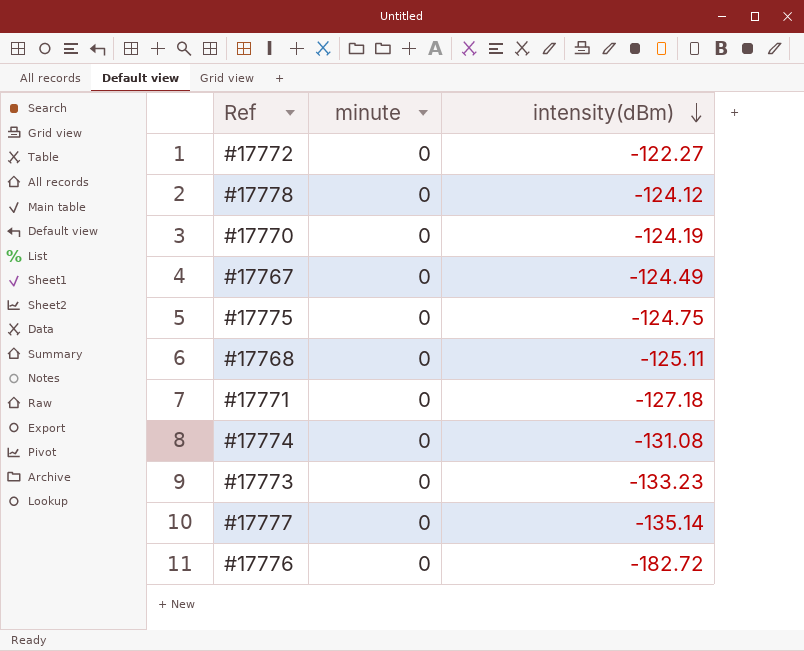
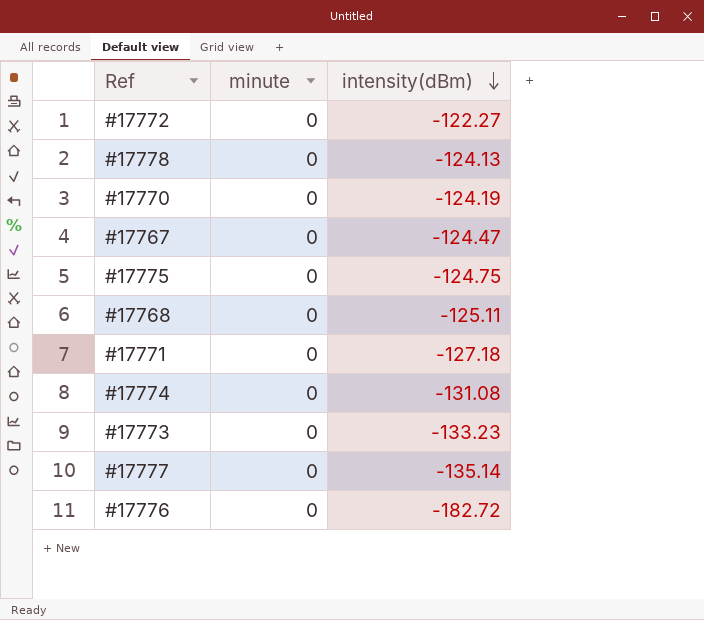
#17778 | intensity(dBm): -124.12 -> -124.13
#17767 | intensity(dBm): -124.49 -> -124.47

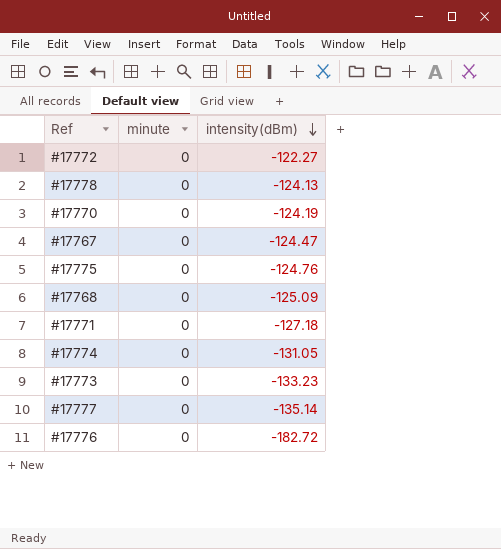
#17775 | intensity(dBm): -124.75 -> -124.76
#17768 | intensity(dBm): -125.11 -> -125.09
#17774 | intensity(dBm): -131.08 -> -131.05

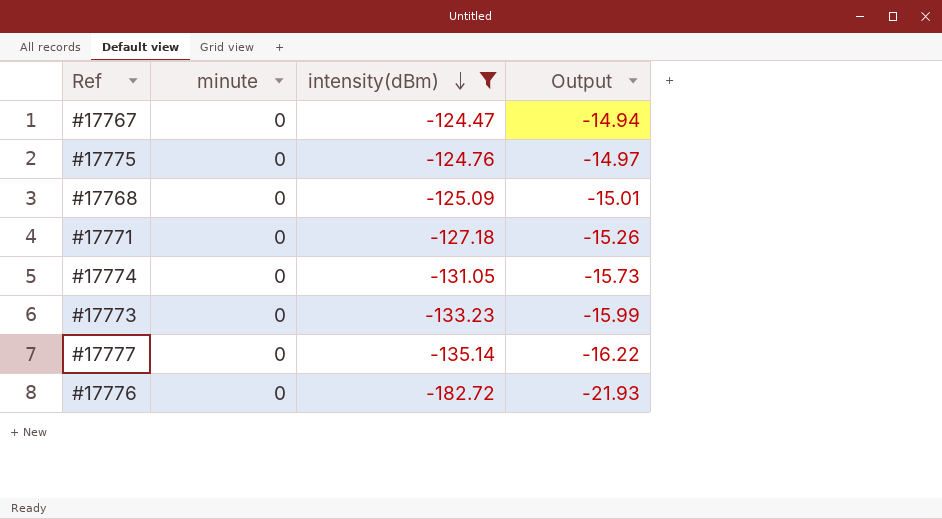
filter: none -> intensity(dBm) <= -124.47
column Output | formula: none -> [intensity(dBm)] * 0.12

